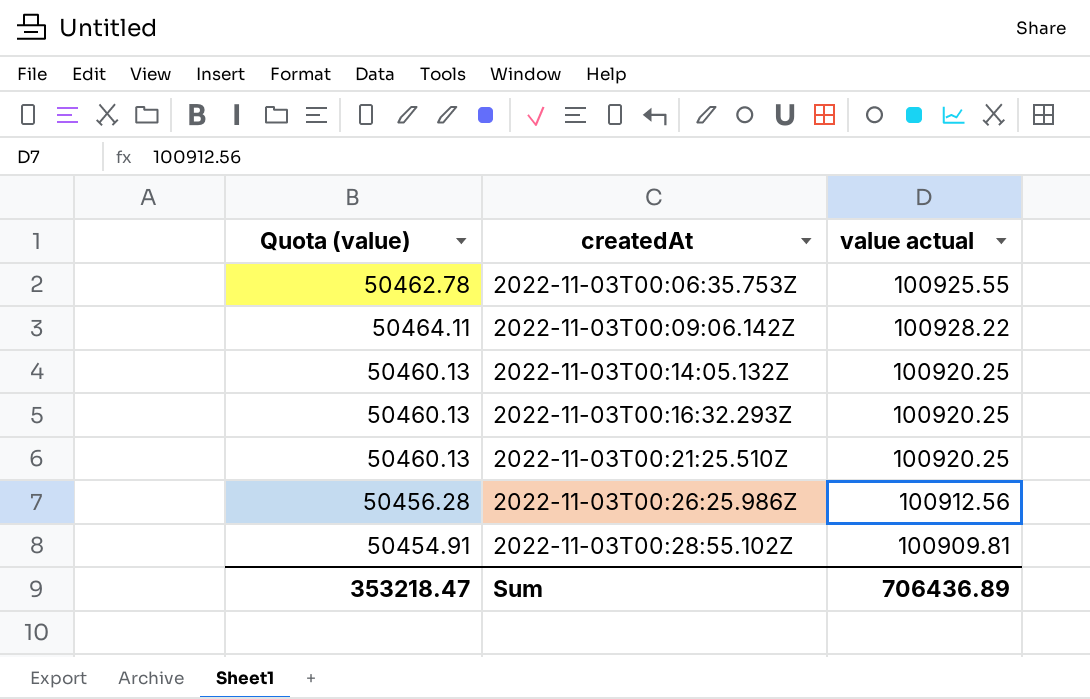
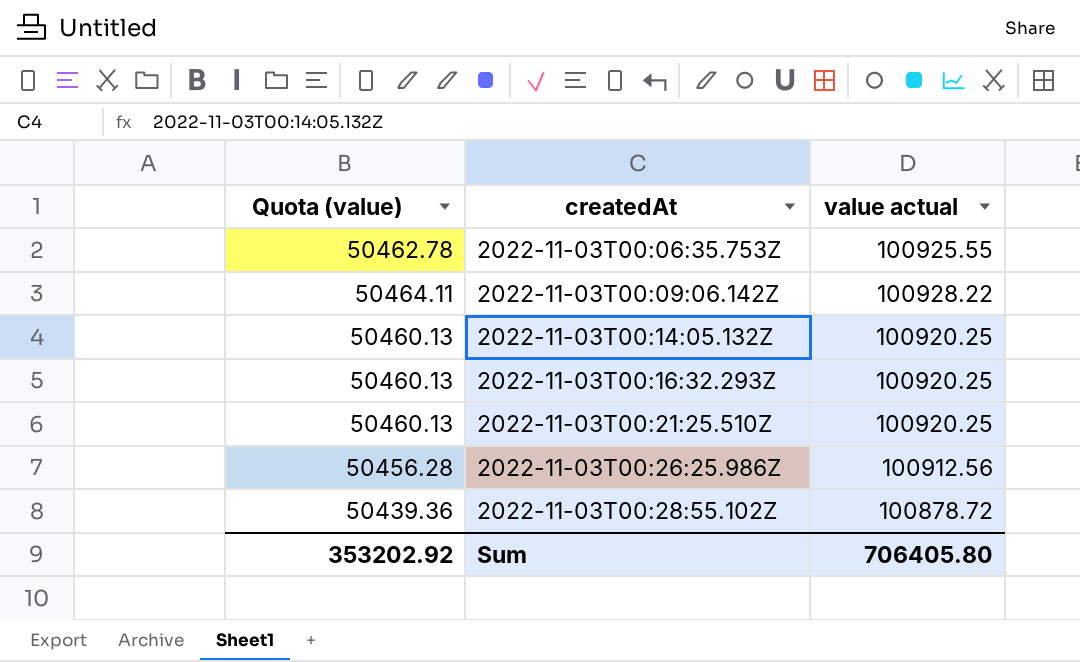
2022-11-03T00:28:55.102Z | Quota (value): 50454.91 -> 50439.36
2022-11-03T00:28:55.102Z | value actual: 100909.81 -> 100878.72
Sum | Quota (value): 353218.47 -> 353202.92
Sum | value actual: 706436.89 -> 706405.80

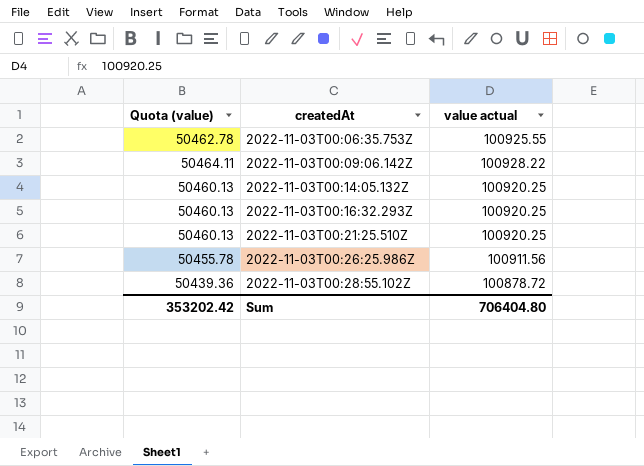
2022-11-03T00:26:25.986Z | Quota (value): 50456.28 -> 50455.78
2022-11-03T00:26:25.986Z | value actual: 100912.56 -> 100911.56
Sum | Quota (value): 353202.92 -> 353202.42
Sum | value actual: 706405.80 -> 706404.80

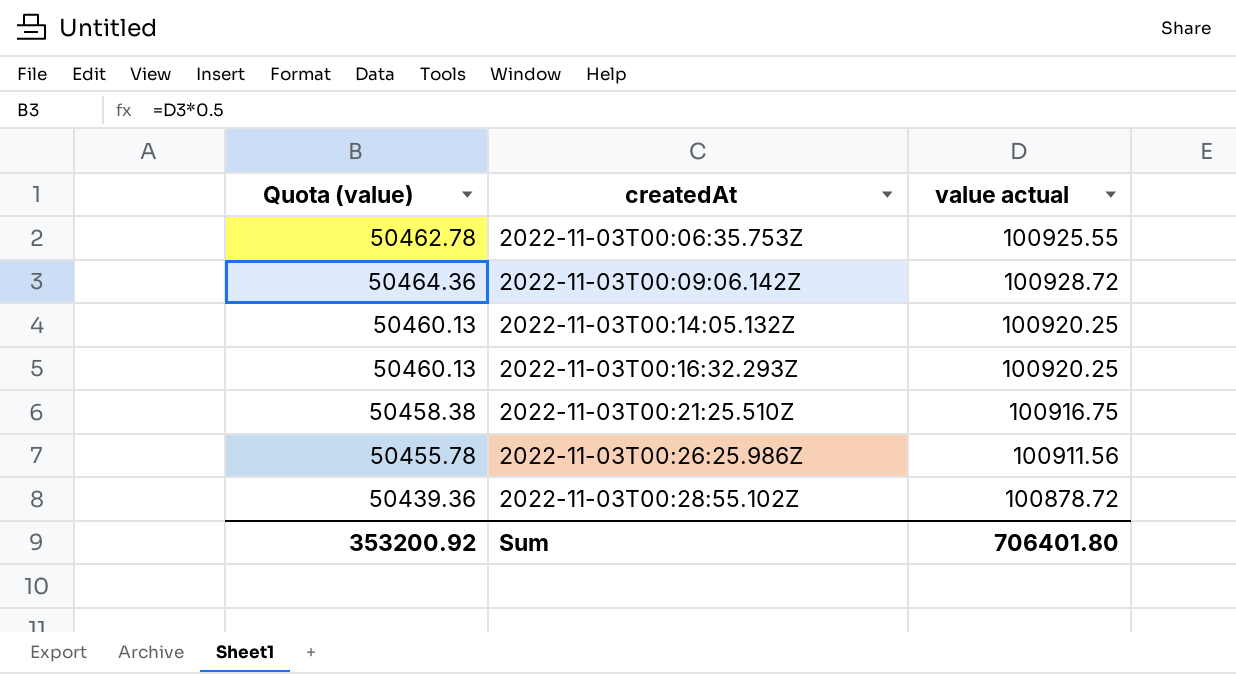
2022-11-03T00:09:06.142Z | Quota (value): 50464.11 -> 50464.36
2022-11-03T00:09:06.142Z | value actual: 100928.22 -> 100928.72
2022-11-03T00:21:25.510Z | Quota (value): 50460.13 -> 50458.38
2022-11-03T00:21:25.510Z | value actual: 100920.25 -> 100916.75
Sum | Quota (value): 353202.42 -> 353200.92
Sum | value actual: 706404.80 -> 706401.80

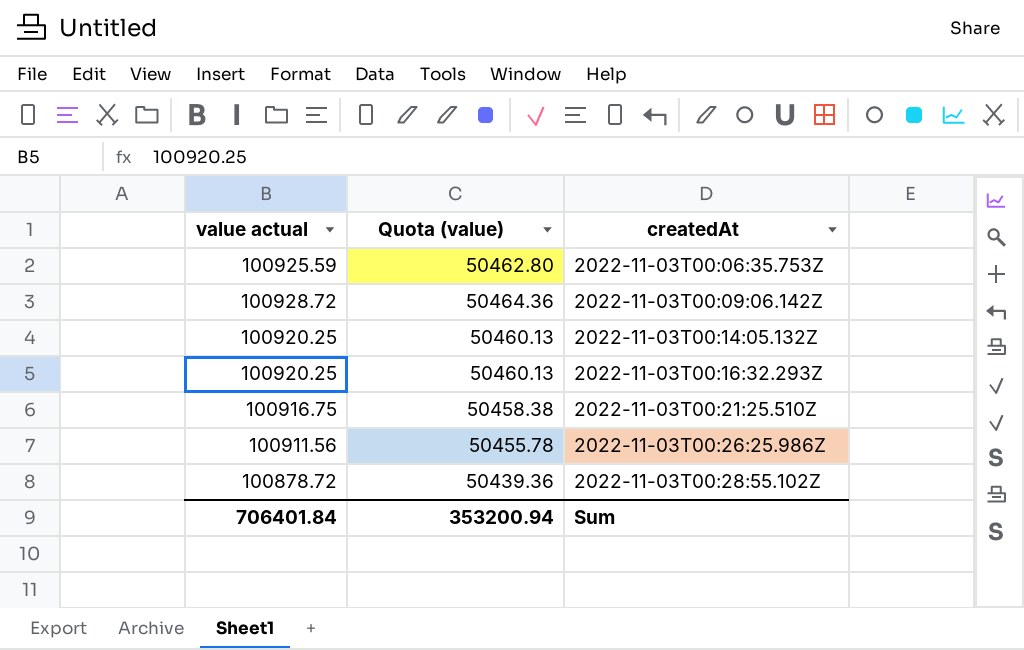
column value actual | position: 3 -> 1
2022-11-03T00:06:35.753Z | value actual: 100925.55 -> 100925.59
2022-11-03T00:06:35.753Z | Quota (value): 50462.78 -> 50462.80
Sum | value actual: 706401.80 -> 706401.84
Sum | Quota (value): 353200.92 -> 353200.94

